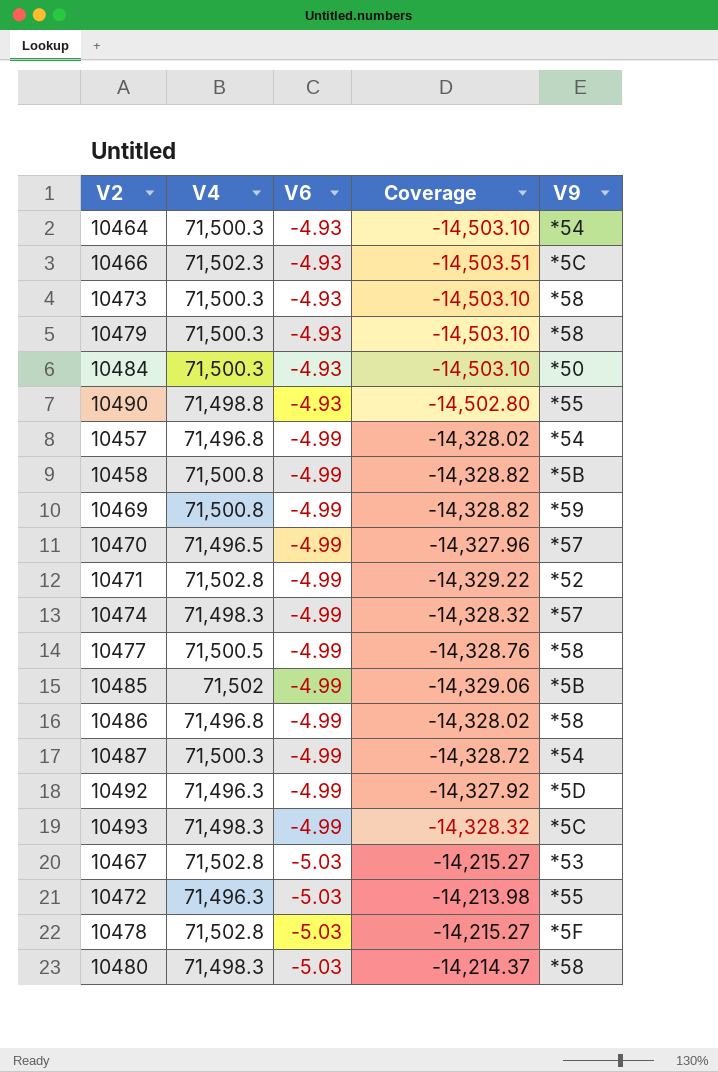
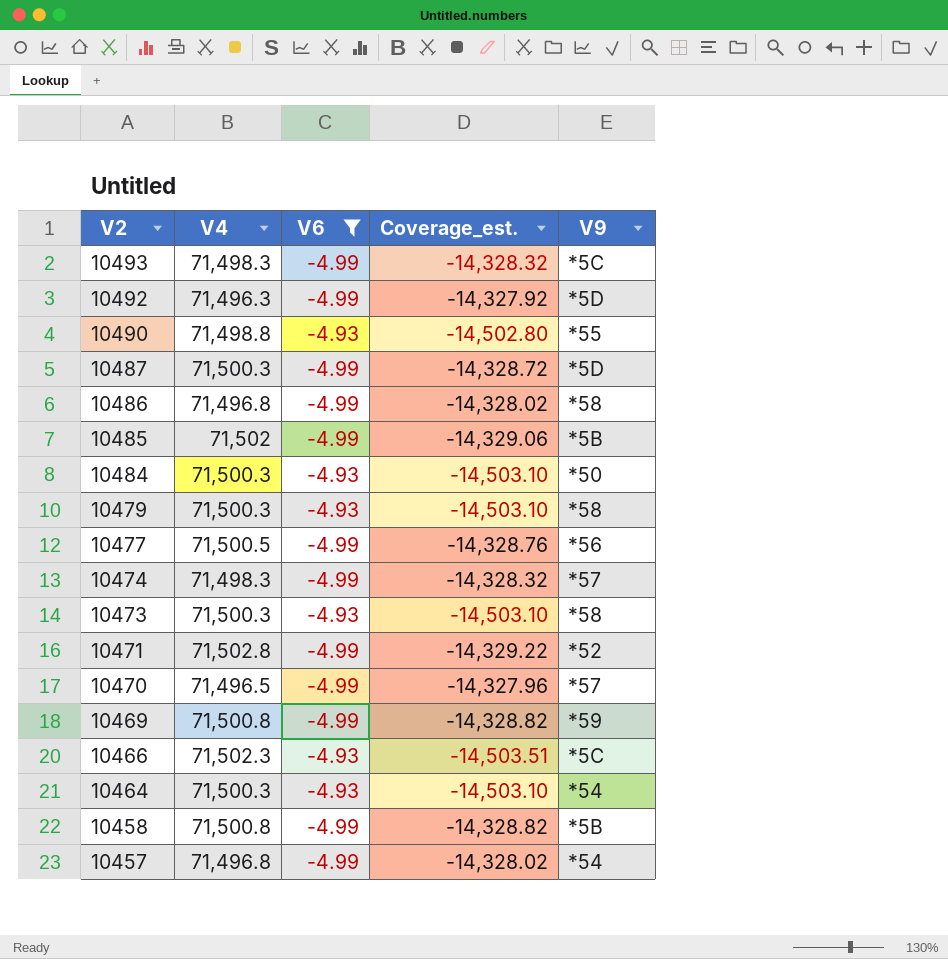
filter: none -> V6 != -5.03
row order: V6 descending -> V2 descending
column name: Coverage -> Coverage_est.
10487 | V9: *54 -> *5D
10477 | V9: *58 -> *56

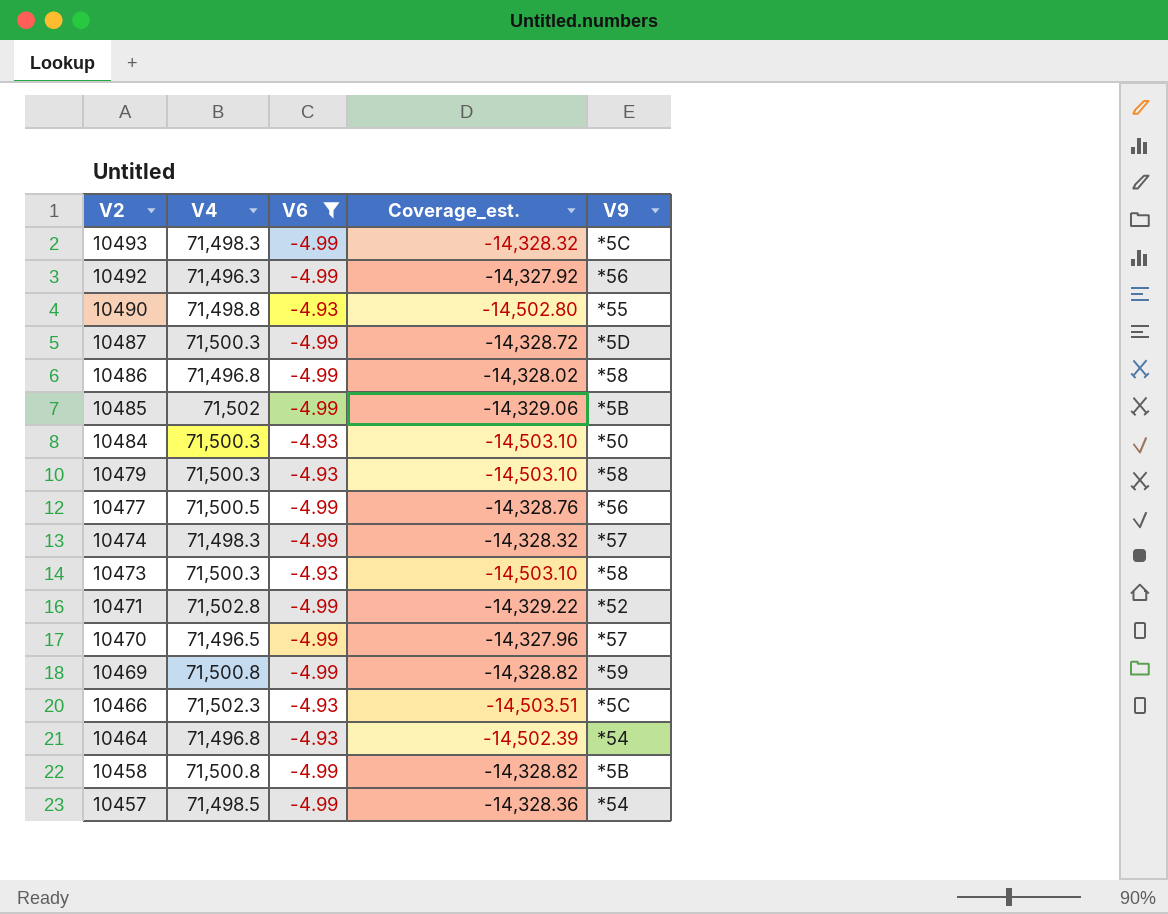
10492 | V9: *5D -> *56
10464 | V4: 71,500.3 -> 71,496.8
10464 | Coverage_est.: -14,503.10 -> -14,502.39
10457 | V4: 71,496.8 -> 71,498.5
10457 | Coverage_est.: -14,328.02 -> -14,328.36

